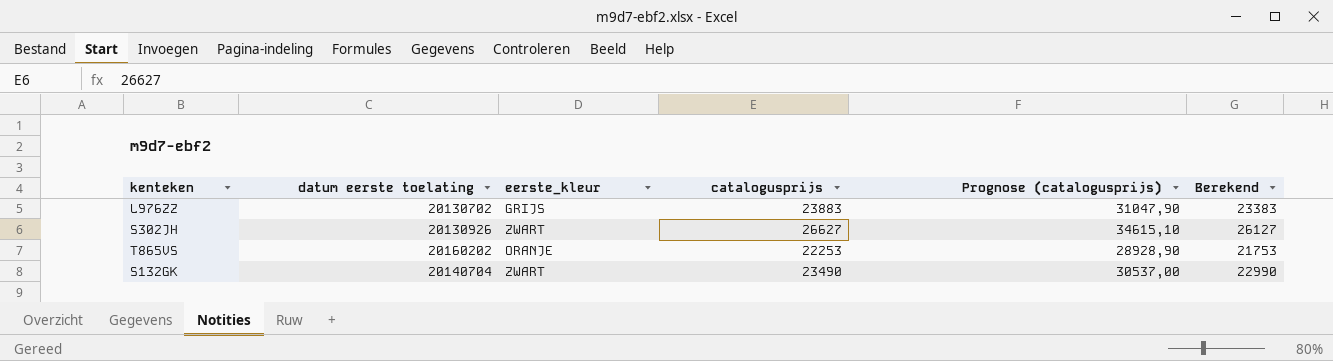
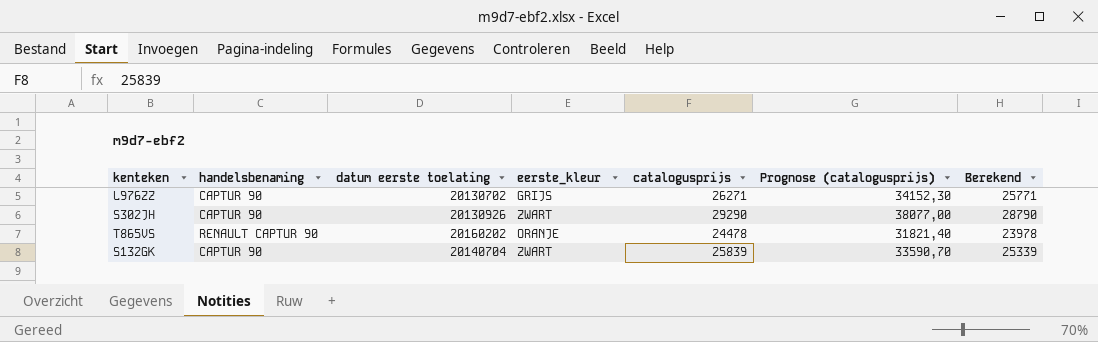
column handelsbenaming | position: none -> 2
L976ZZ | catalogusprijs: 23883 -> 26271
L976ZZ | Prognose (catalogusprijs): 31047,90 -> 34152,30
L976ZZ | Berekend: 23383 -> 25771
S302JH | catalogusprijs: 26627 -> 29290
S302JH | Prognose (catalogusprijs): 34615,10 -> 38077,00
S302JH | Berekend: 26127 -> 28790
T865VS | catalogusprijs: 22253 -> 24478
T865VS | Prognose (catalogusprijs): 28928,90 -> 31821,40
T865VS | Berekend: 21753 -> 23978
S132GK | catalogusprijs: 23490 -> 25839
S132GK | Prognose (catalogusprijs): 30537,00 -> 33590,70
S132GK | Berekend: 22990 -> 25339

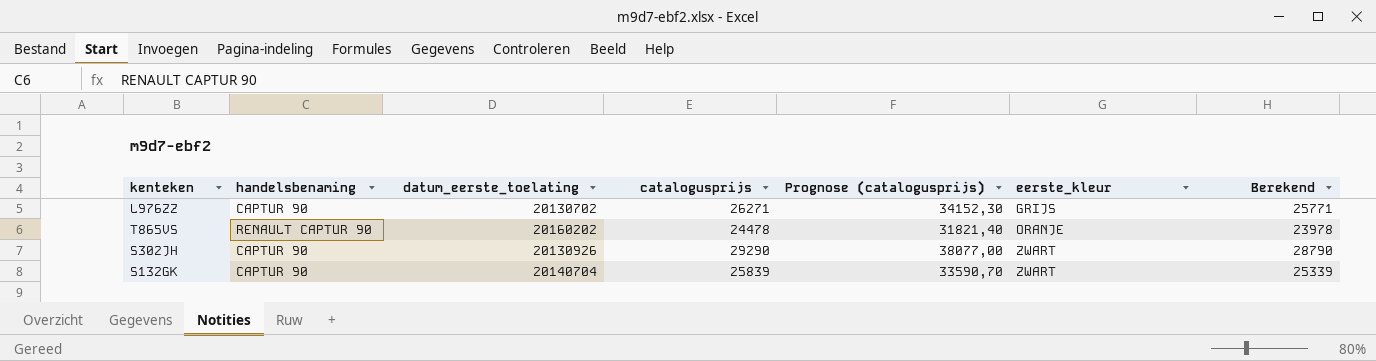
row order: none -> eerste_kleur ascending
column name: datum eerste toelating -> datum_eerste_toelating
column eerste_kleur | position: 4 -> 6

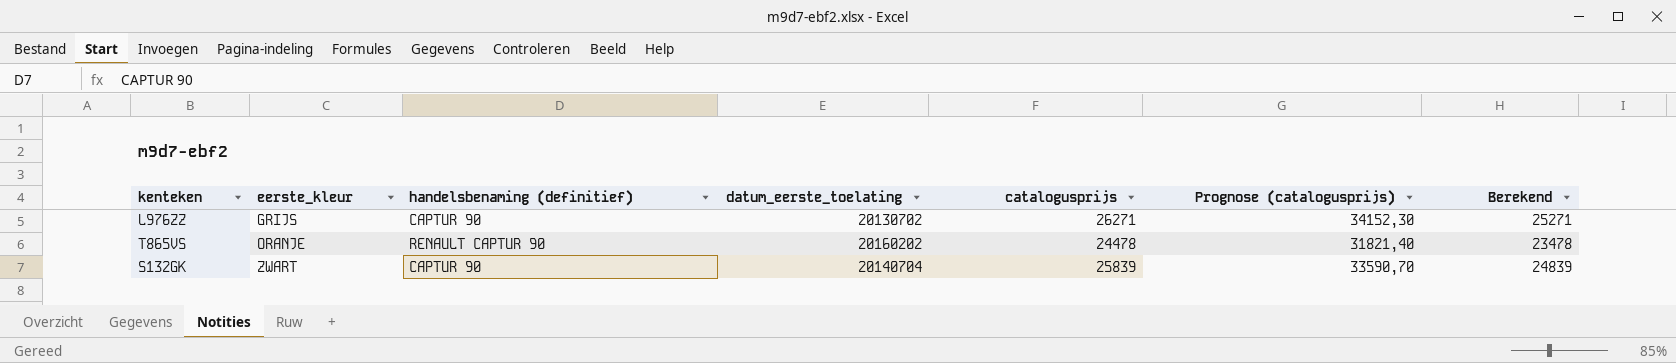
column eerste_kleur | position: 6 -> 2
column name: handelsbenaming -> handelsbenaming (definitief)
column Berekend | formula: [catalogusprijs] - 500 -> [catalogusprijs] - 1000
row S302JH: CAPTUR 90 | 20130926 | 29290 | 38077,00 | ZWART | 28790 -> none

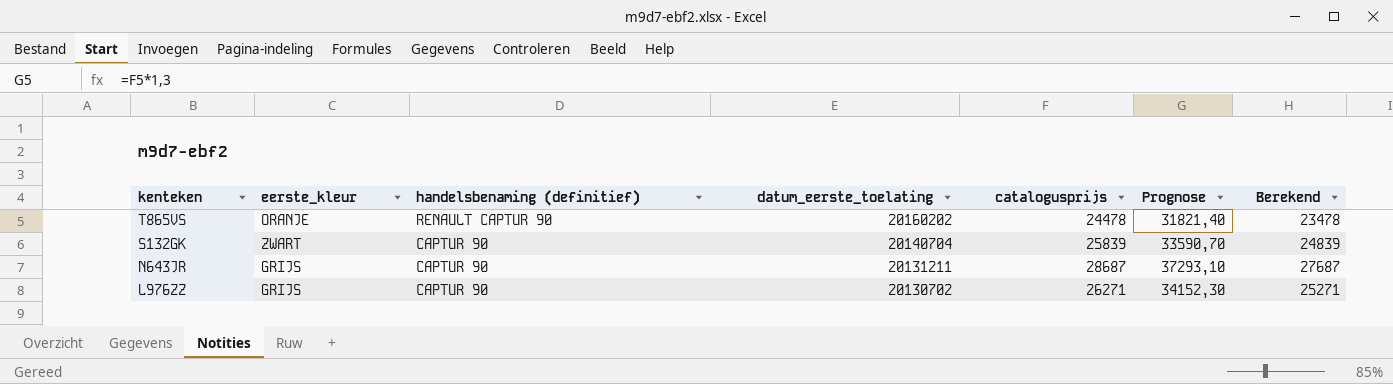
row order: eerste_kleur ascending -> kenteken descending
column name: Prognose (catalogusprijs) -> Prognose
row N643JR: none -> GRIJS | CAPTUR 90 | 20131211 | 28687 | 37293,10 | 27687

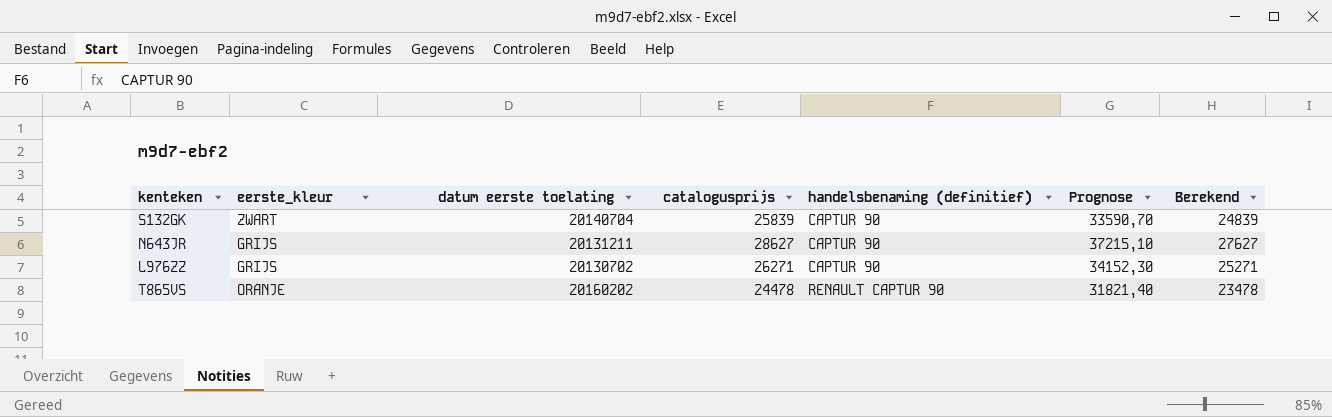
row order: kenteken descending -> handelsbenaming (definitief) ascending
column name: datum_eerste_toelating -> datum eerste toelating
column handelsbenaming (definitief) | position: 3 -> 5
N643JR | catalogusprijs: 28687 -> 28627
N643JR | Prognose: 37293,10 -> 37215,10
N643JR | Berekend: 27687 -> 27627

